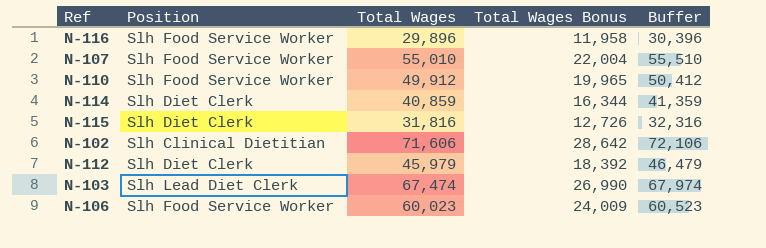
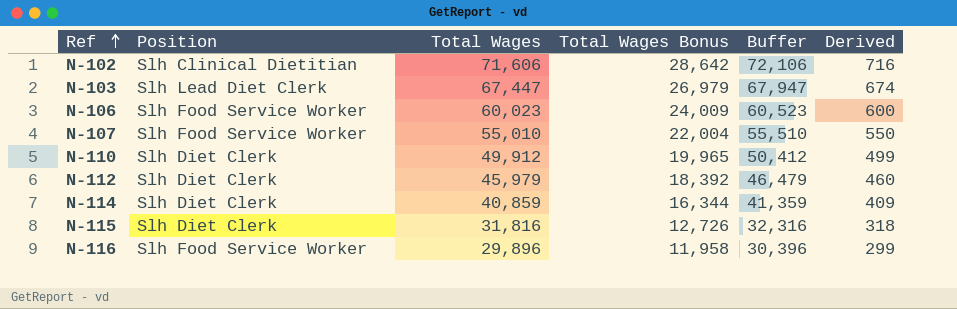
row order: none -> Ref ascending
column Derived | formula: none -> [Total Wages] * 0.01
N-103 | Total Wages: 67,474 -> 67,447
N-103 | Total Wages Bonus: 26,990 -> 26,979
N-103 | Buffer: 67,974 -> 67,947
N-110 | Position: Slh Food Service Worker -> Slh Diet Clerk

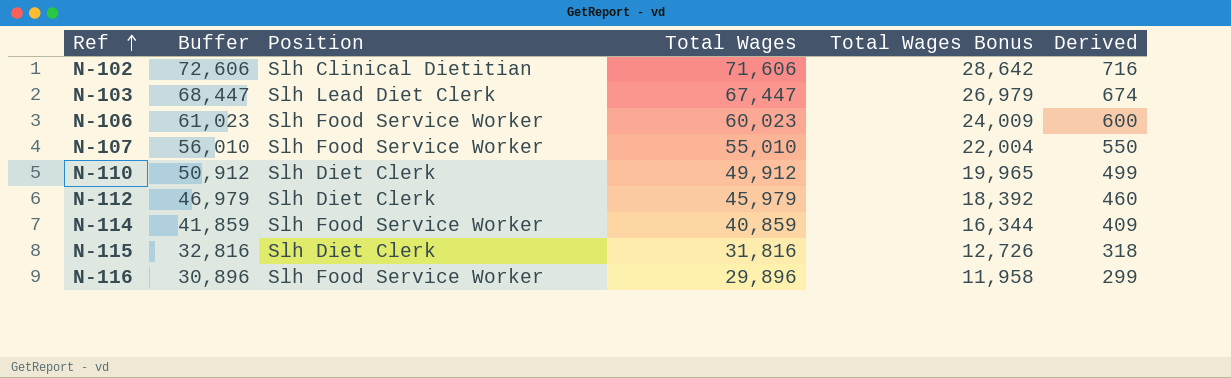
column Buffer | formula: [Total Wages] + 500 -> [Total Wages] + 1000
column Buffer | position: 5 -> 2
N-114 | Position: Slh Diet Clerk -> Slh Food Service Worker

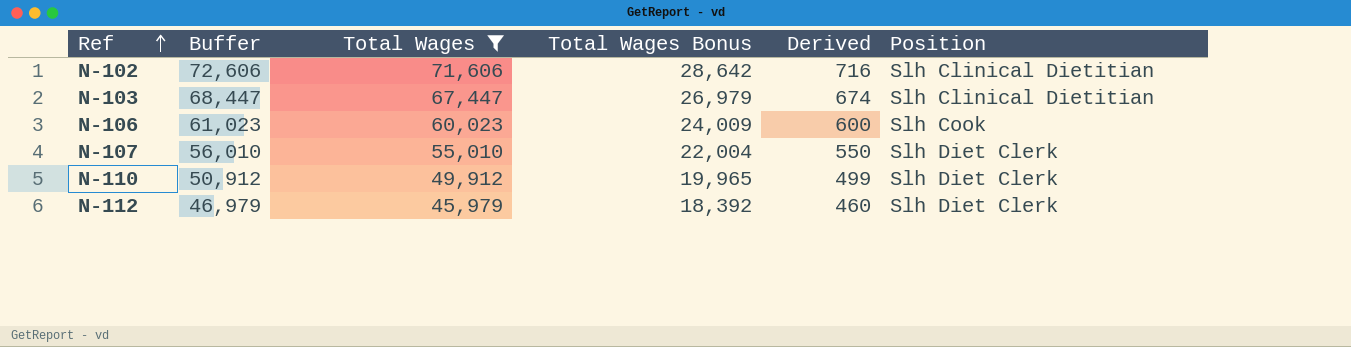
filter: none -> Total Wages >= 45,979
column Position | position: 3 -> 6
N-103 | Position: Slh Lead Diet Clerk -> Slh Clinical Dietitian
N-106 | Position: Slh Food Service Worker -> Slh Cook
N-107 | Position: Slh Food Service Worker -> Slh Diet Clerk

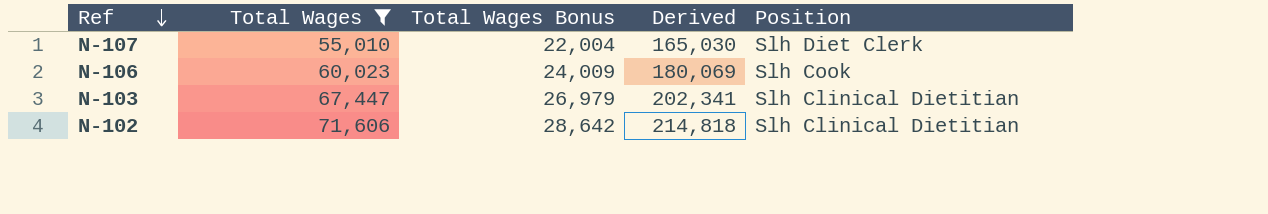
row order: Ref ascending -> Ref descending
column Buffer | formula: [Total Wages] + 1000 -> none
column Derived | formula: [Total Wages] * 0.01 -> [Total Wages] * 3
row N-110: 50,912 | 49,912 | 19,965 | 499 | Slh Diet Clerk -> none
row N-112: 46,979 | 45,979 | 18,392 | 460 | Slh Diet Clerk -> none

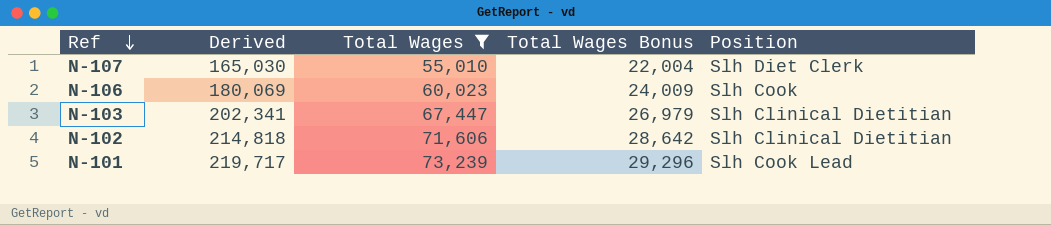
column Derived | position: 4 -> 2
row N-101: none -> 219,717 | 73,239 | 29,296 | Slh Cook Lead

